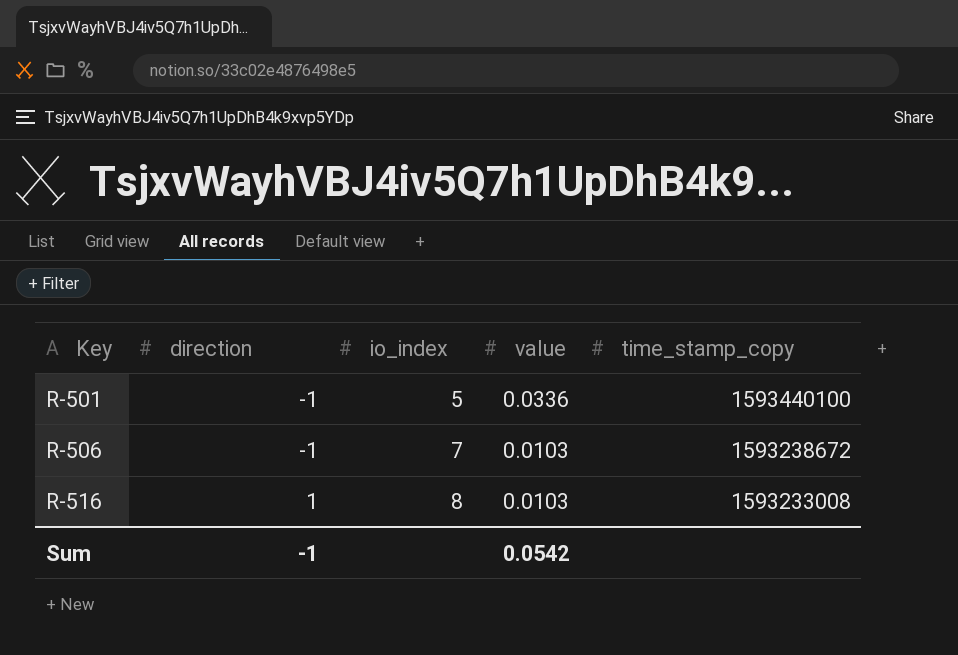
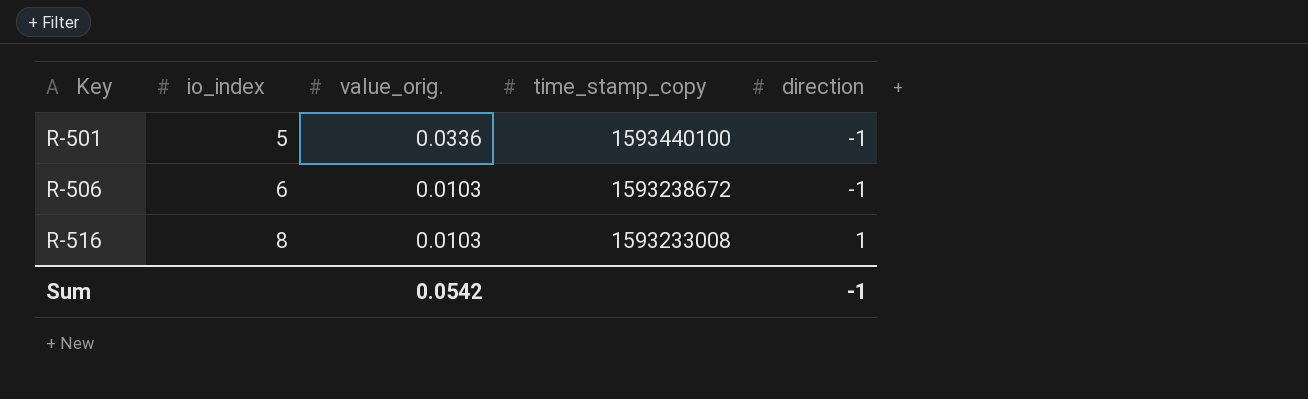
column name: value -> value_orig.
column direction | position: 2 -> 5
R-506 | io_index: 7 -> 6

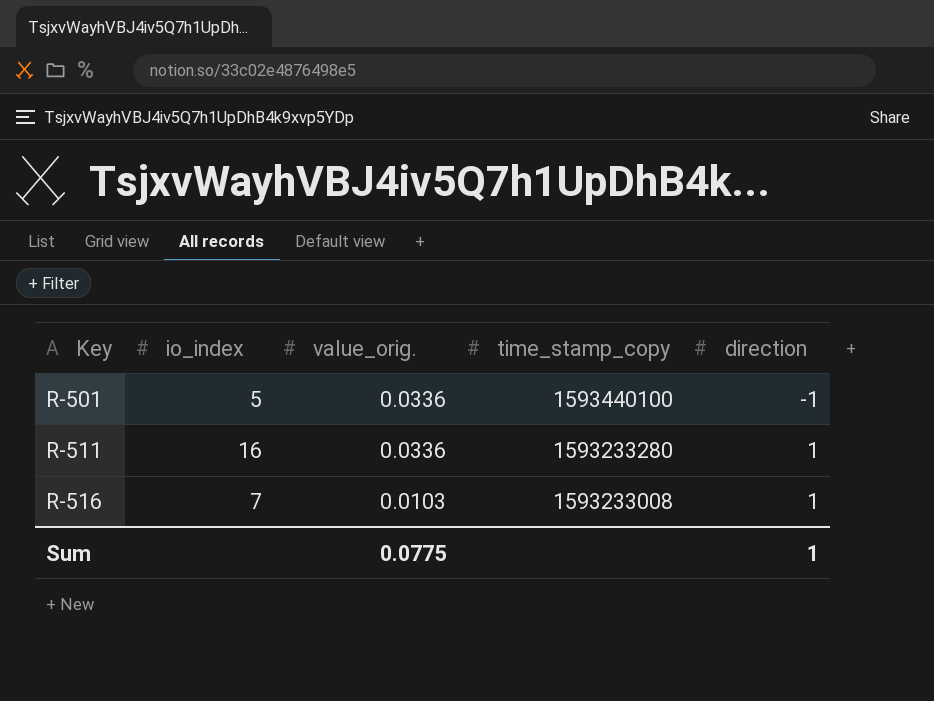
row R-506: 6 | 0.0103 | 1593238672 | -1 -> none
row R-511: none -> 16 | 0.0336 | 1593233280 | 1
R-516 | io_index: 8 -> 7
Sum | value_orig.: 0.0542 -> 0.0775
Sum | direction: -1 -> 1

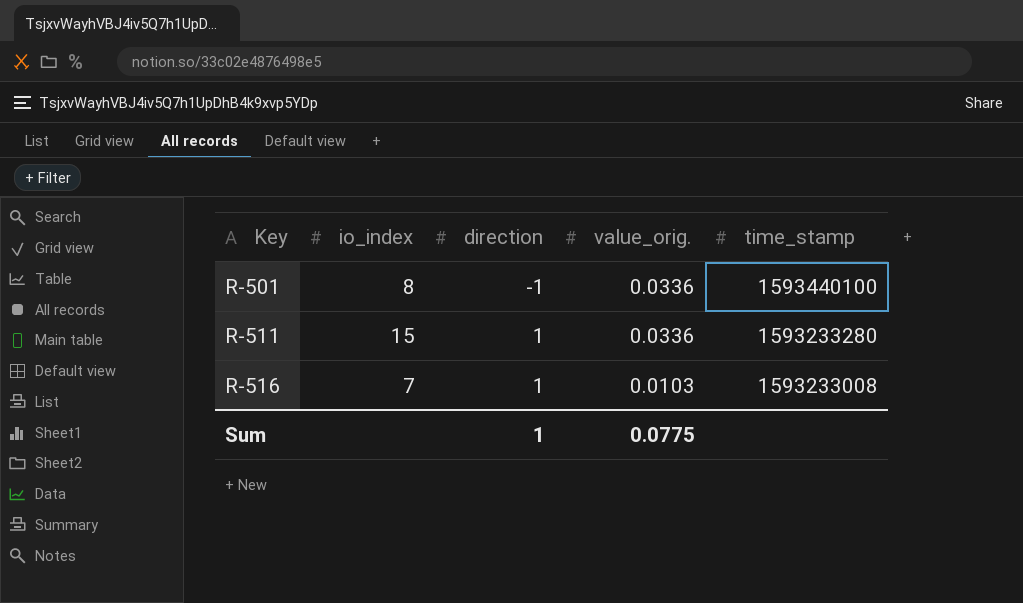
column direction | position: 5 -> 3
column name: time_stamp_copy -> time_stamp
R-501 | io_index: 5 -> 8
R-511 | io_index: 16 -> 15

